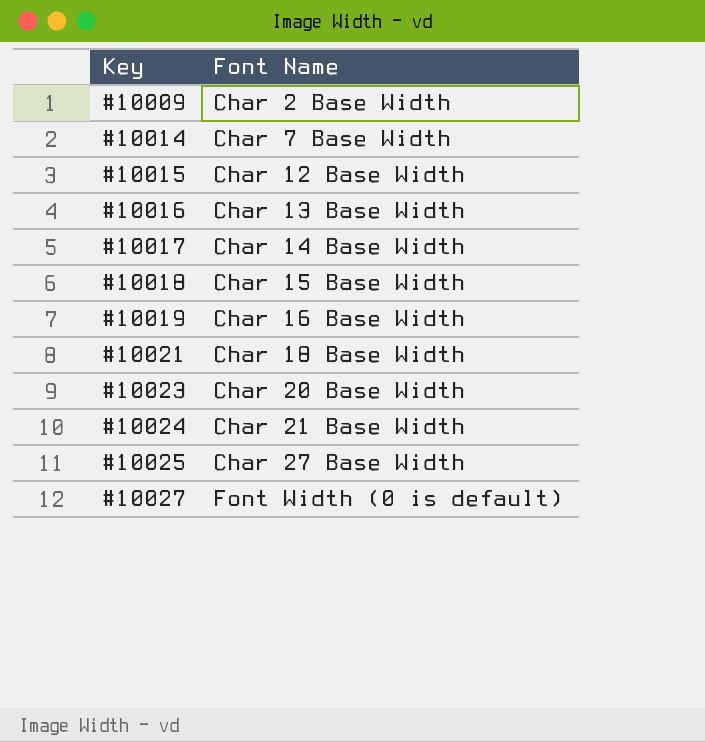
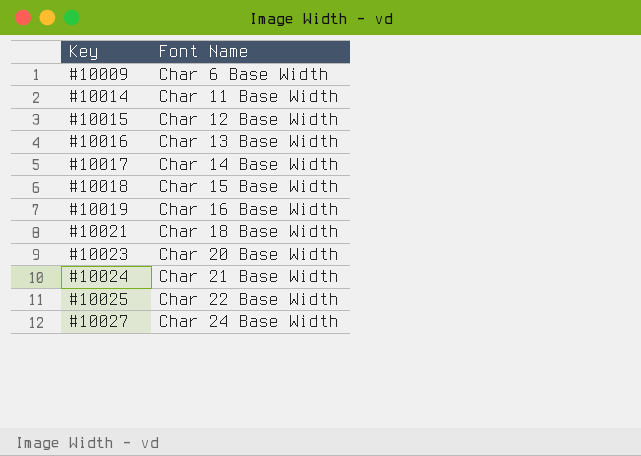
#10009 | Font Name: Char 2 Base Width -> Char 6 Base Width
#10014 | Font Name: Char 7 Base Width -> Char 11 Base Width
#10025 | Font Name: Char 27 Base Width -> Char 22 Base Width
#10027 | Font Name: Font Width (0 is default) -> Char 24 Base Width

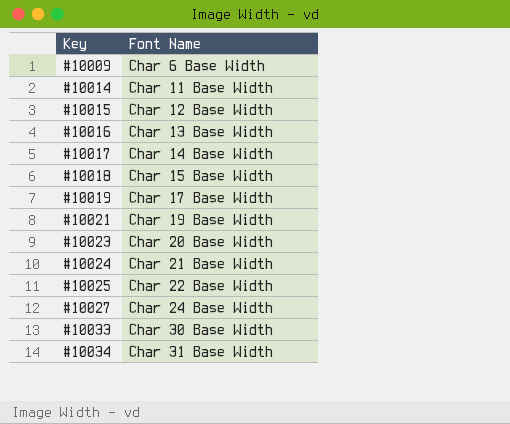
#10019 | Font Name: Char 16 Base Width -> Char 17 Base Width
#10021 | Font Name: Char 18 Base Width -> Char 19 Base Width
row #10033: none -> Char 30 Base Width
row #10034: none -> Char 31 Base Width

